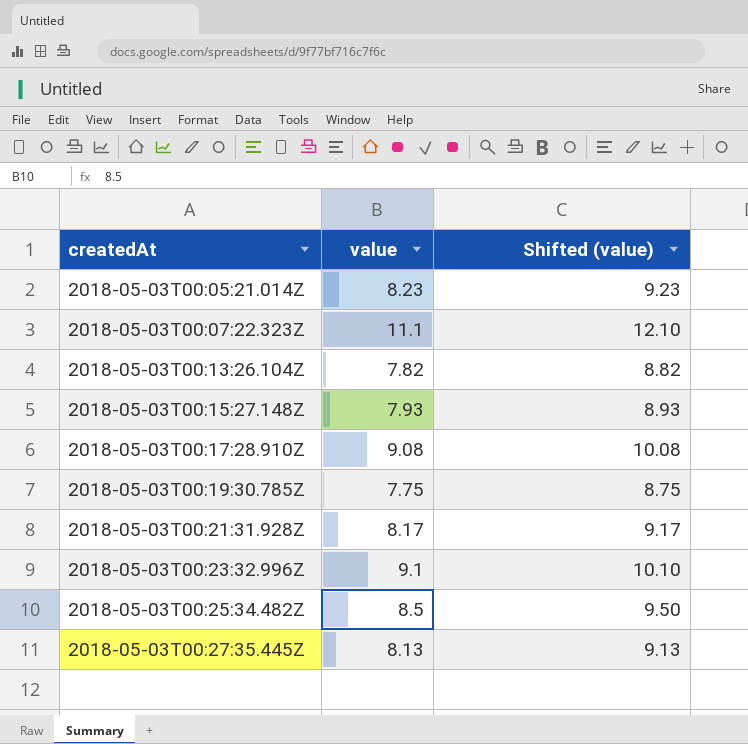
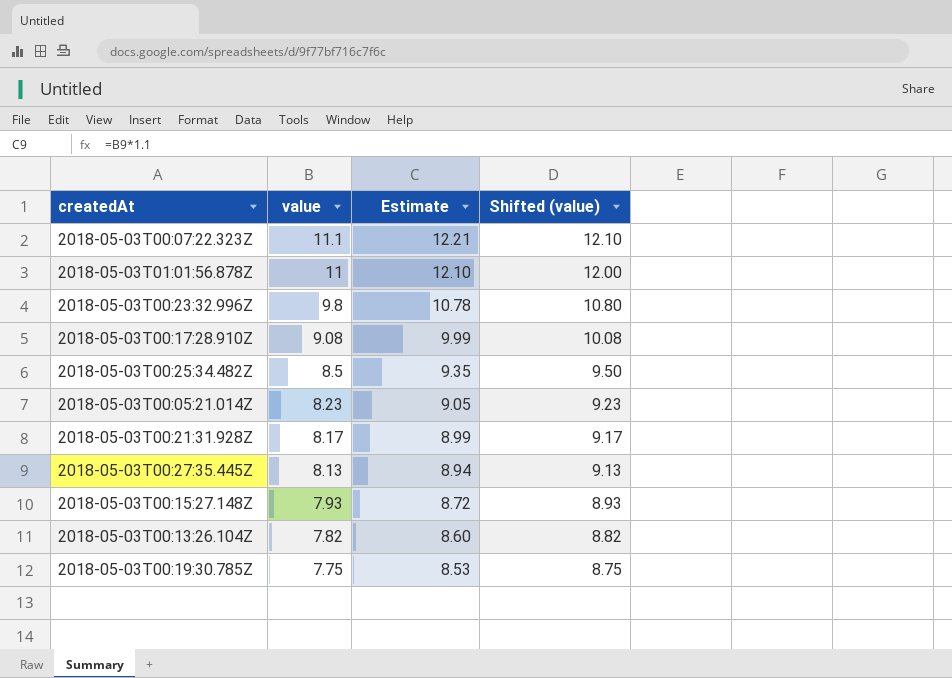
row order: createdAt ascending -> value descending
column Estimate | formula: none -> [value] * 1.1
row 2018-05-03T01:01:56.878Z: none -> 11 | 12.10 | 12.00
2018-05-03T00:23:32.996Z | value: 9.1 -> 9.8
2018-05-03T00:23:32.996Z | Shifted (value): 10.10 -> 10.80

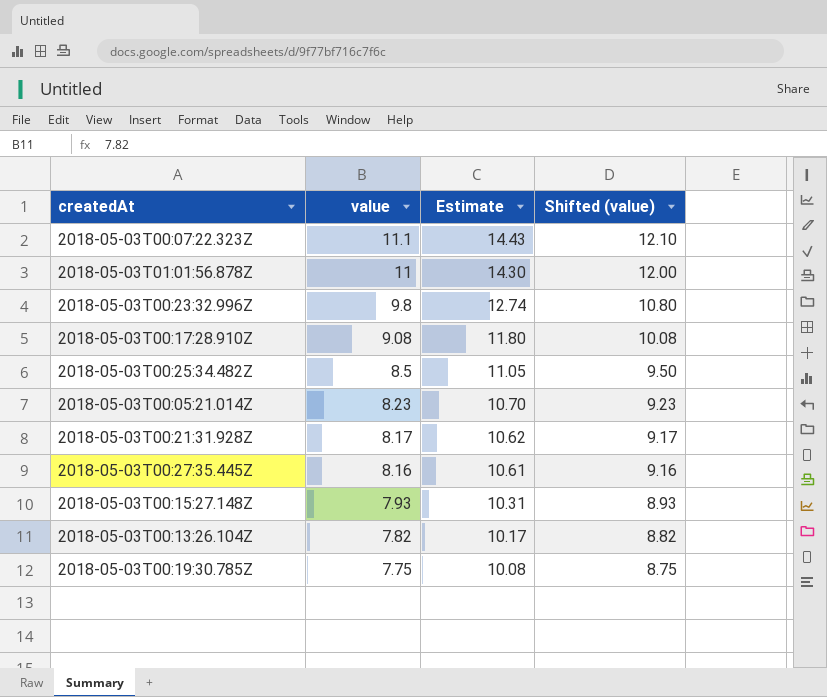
column Estimate | formula: [value] * 1.1 -> [value] * 1.3
2018-05-03T00:27:35.445Z | value: 8.13 -> 8.16
2018-05-03T00:27:35.445Z | Shifted (value): 9.13 -> 9.16

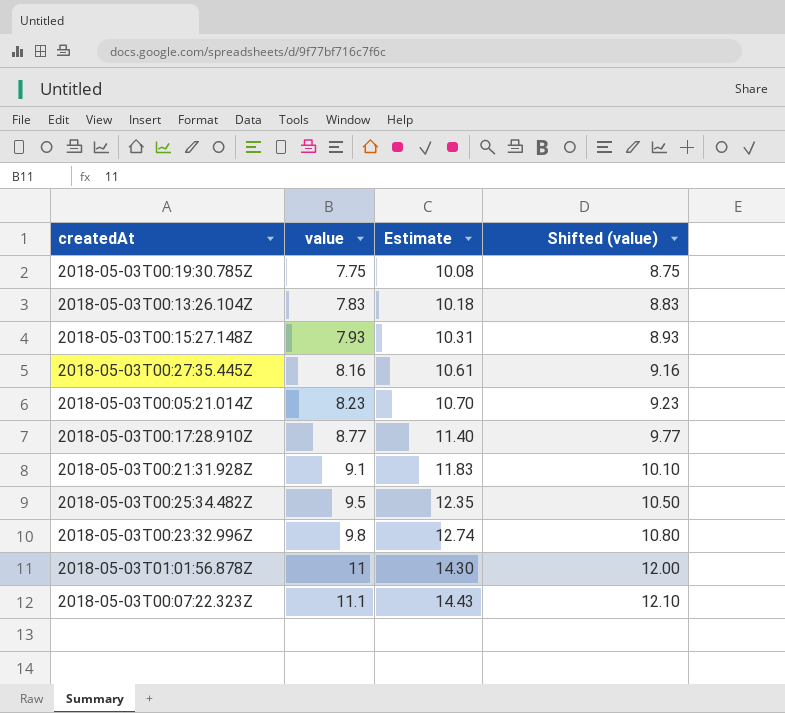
row order: value descending -> value ascending
2018-05-03T00:13:26.104Z | value: 7.82 -> 7.83
2018-05-03T00:13:26.104Z | Estimate: 10.17 -> 10.18
2018-05-03T00:13:26.104Z | Shifted (value): 8.82 -> 8.83
2018-05-03T00:17:28.910Z | value: 9.08 -> 8.77
2018-05-03T00:17:28.910Z | Estimate: 11.80 -> 11.40
2018-05-03T00:17:28.910Z | Shifted (value): 10.08 -> 9.77
2018-05-03T00:21:31.928Z | value: 8.17 -> 9.1
2018-05-03T00:21:31.928Z | Estimate: 10.62 -> 11.83
2018-05-03T00:21:31.928Z | Shifted (value): 9.17 -> 10.10
2018-05-03T00:25:34.482Z | value: 8.5 -> 9.5
2018-05-03T00:25:34.482Z | Estimate: 11.05 -> 12.35
2018-05-03T00:25:34.482Z | Shifted (value): 9.50 -> 10.50

